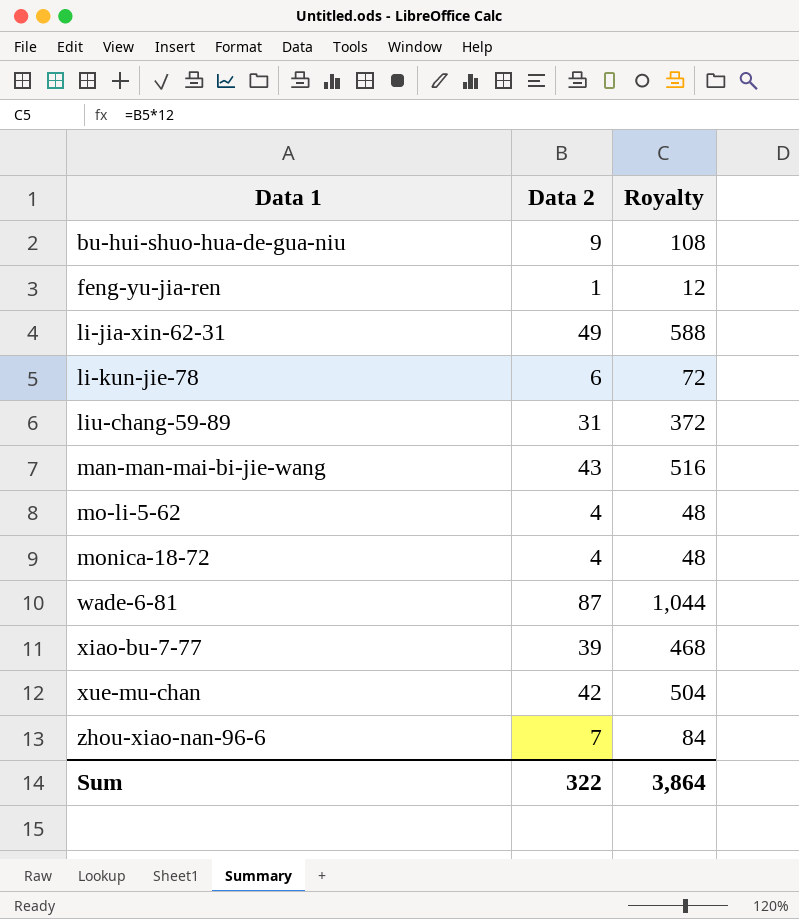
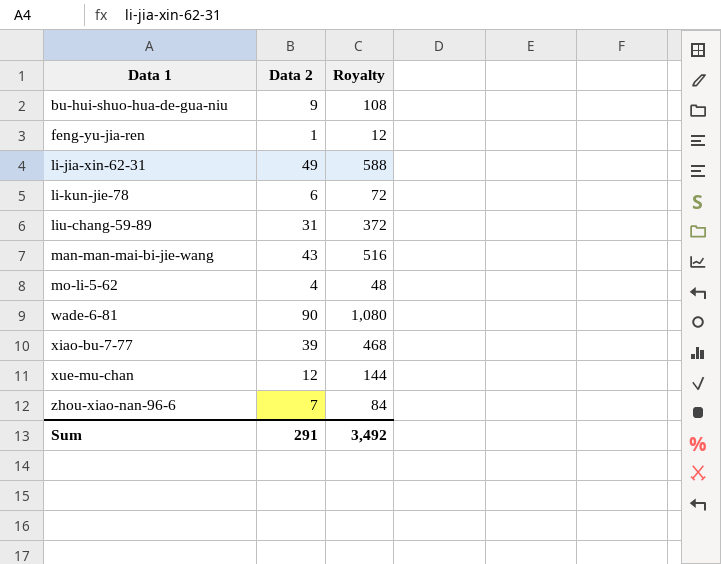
row monica-18-72: 4 | 48 -> none
wade-6-81 | Data 2: 87 -> 90
wade-6-81 | Royalty: 1,044 -> 1,080
xue-mu-chan | Data 2: 42 -> 12
xue-mu-chan | Royalty: 504 -> 144
Sum | Data 2: 322 -> 291
Sum | Royalty: 3,864 -> 3,492

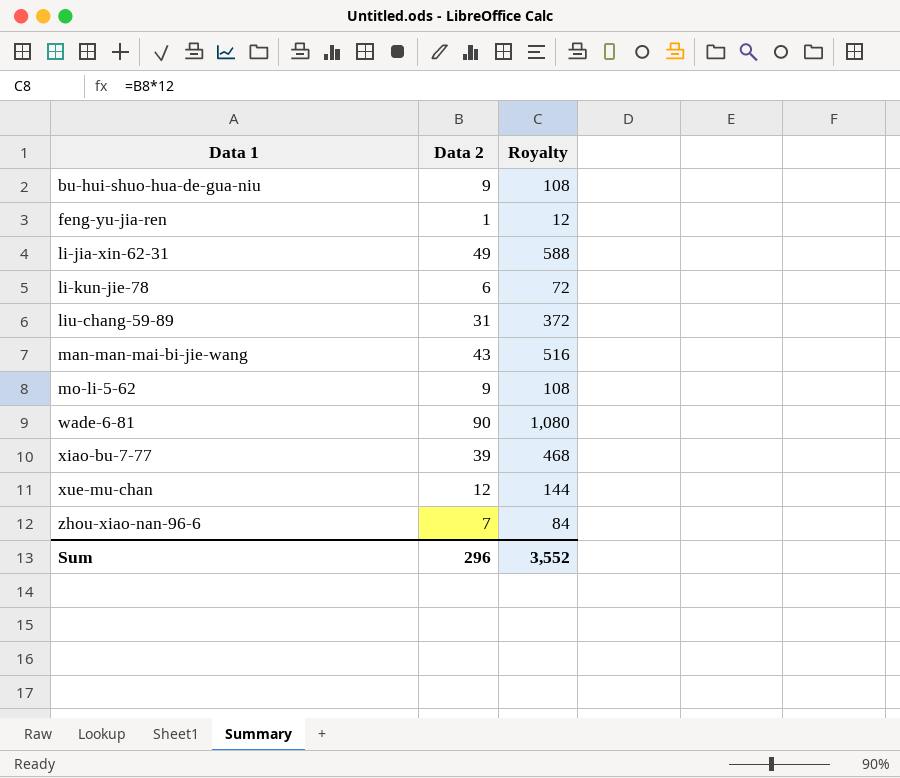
mo-li-5-62 | Data 2: 4 -> 9
mo-li-5-62 | Royalty: 48 -> 108
Sum | Data 2: 291 -> 296
Sum | Royalty: 3,492 -> 3,552

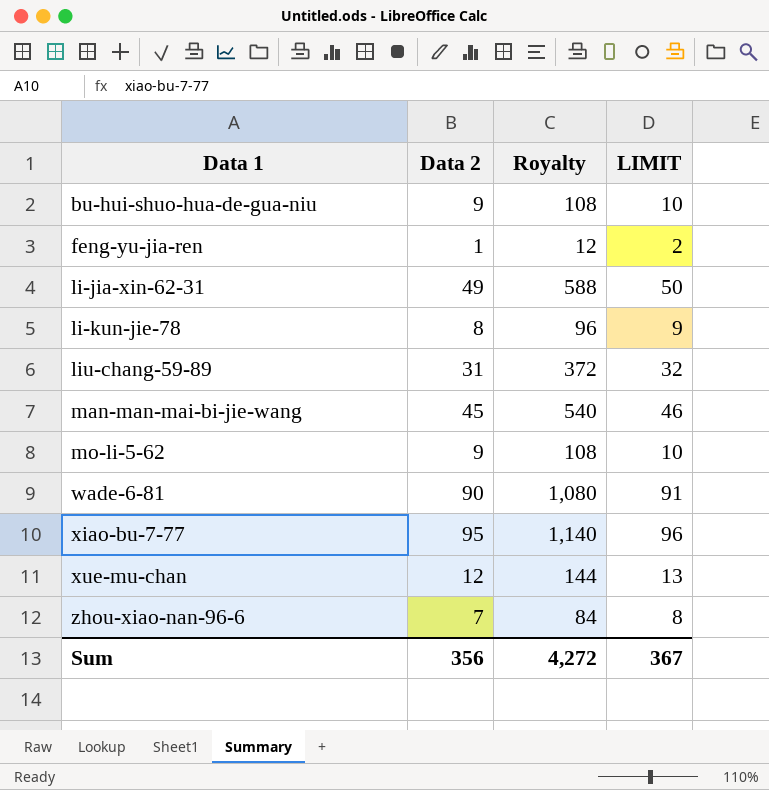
column LIMIT | formula: none -> [Data 2] + 1
li-kun-jie-78 | Data 2: 6 -> 8
li-kun-jie-78 | Royalty: 72 -> 96
man-man-mai-bi-jie-wang | Data 2: 43 -> 45
man-man-mai-bi-jie-wang | Royalty: 516 -> 540
xiao-bu-7-77 | Data 2: 39 -> 95
xiao-bu-7-77 | Royalty: 468 -> 1,140
Sum | Data 2: 296 -> 356
Sum | Royalty: 3,552 -> 4,272

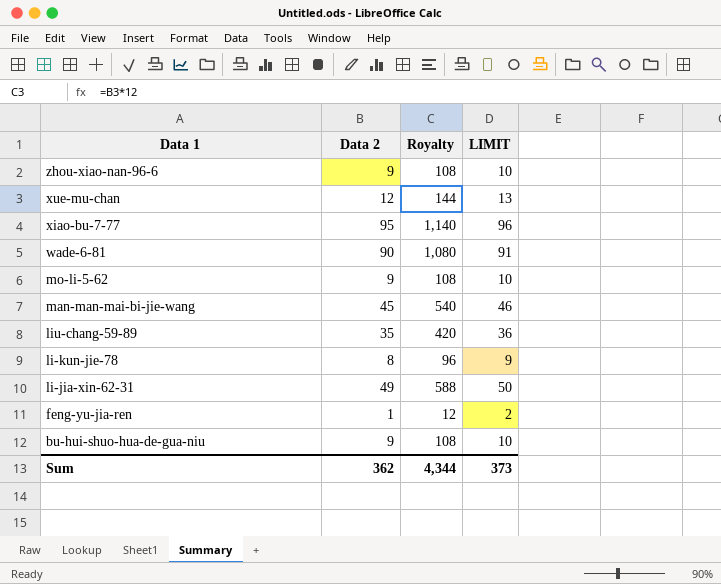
row order: Data 1 ascending -> Data 1 descending
zhou-xiao-nan-96-6 | Data 2: 7 -> 9
zhou-xiao-nan-96-6 | Royalty: 84 -> 108
zhou-xiao-nan-96-6 | LIMIT: 8 -> 10
liu-chang-59-89 | Data 2: 31 -> 35
liu-chang-59-89 | Royalty: 372 -> 420
liu-chang-59-89 | LIMIT: 32 -> 36
Sum | Data 2: 356 -> 362
Sum | Royalty: 4,272 -> 4,344
Sum | LIMIT: 367 -> 373

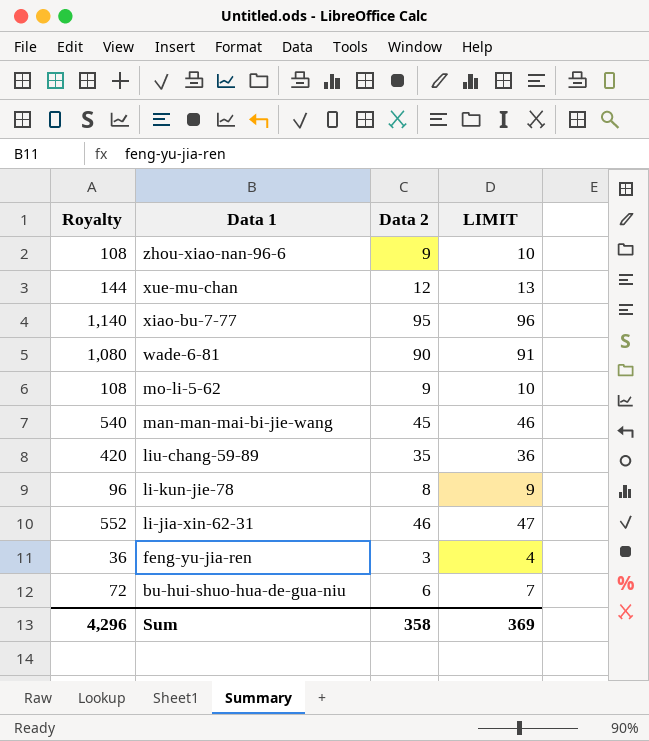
column Royalty | position: 3 -> 1
li-jia-xin-62-31 | Royalty: 588 -> 552
li-jia-xin-62-31 | Data 2: 49 -> 46
li-jia-xin-62-31 | LIMIT: 50 -> 47
feng-yu-jia-ren | Royalty: 12 -> 36
feng-yu-jia-ren | Data 2: 1 -> 3
feng-yu-jia-ren | LIMIT: 2 -> 4
bu-hui-shuo-hua-de-gua-niu | Royalty: 108 -> 72
bu-hui-shuo-hua-de-gua-niu | Data 2: 9 -> 6
bu-hui-shuo-hua-de-gua-niu | LIMIT: 10 -> 7
Sum | Royalty: 4,344 -> 4,296
Sum | Data 2: 362 -> 358
Sum | LIMIT: 373 -> 369

